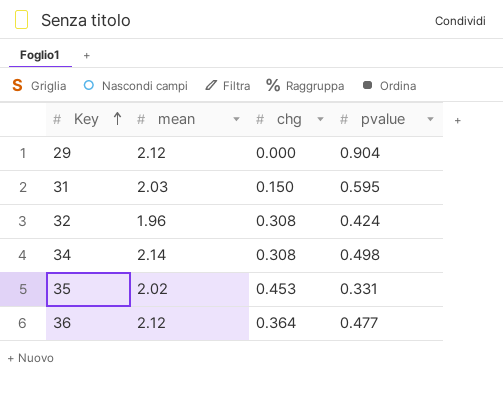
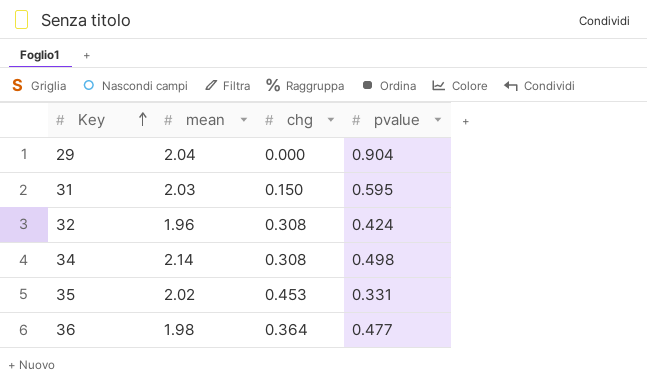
29 | mean: 2.12 -> 2.04
36 | mean: 2.12 -> 1.98

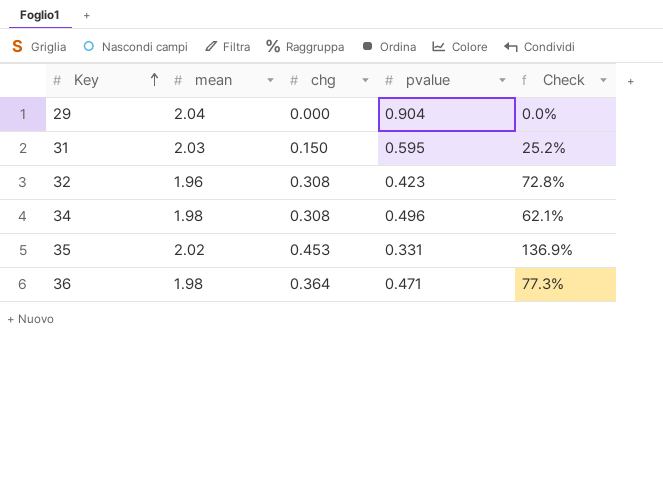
column Check | formula: none -> [chg] / [pvalue]
32 | pvalue: 0.424 -> 0.423
34 | mean: 2.14 -> 1.98
34 | pvalue: 0.498 -> 0.496
36 | pvalue: 0.477 -> 0.471

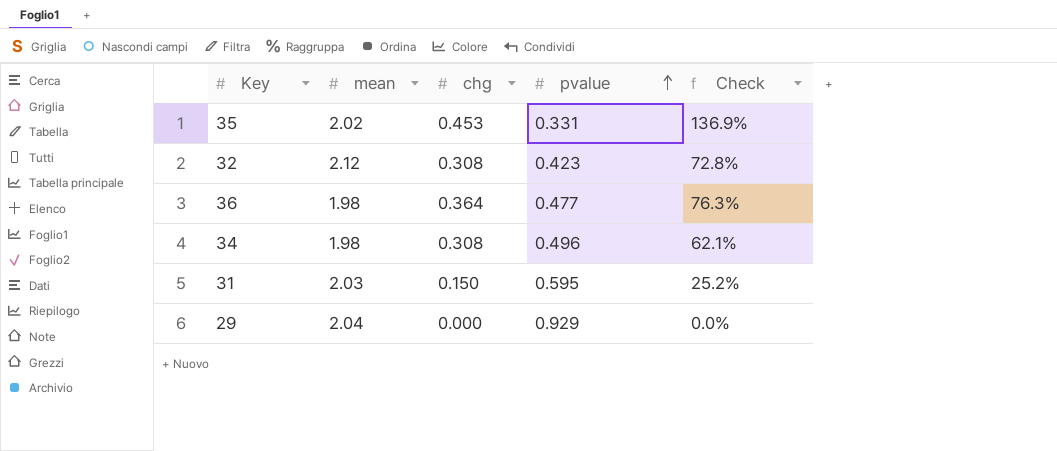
row order: Key ascending -> pvalue ascending
32 | mean: 1.96 -> 2.12
36 | pvalue: 0.471 -> 0.477
36 | Check: 77.3% -> 76.3%
29 | pvalue: 0.904 -> 0.929

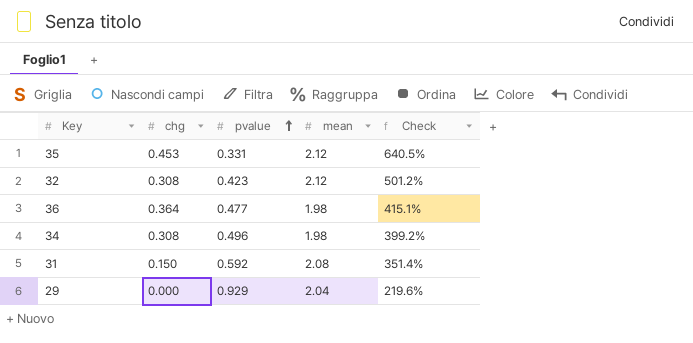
column mean | position: 2 -> 4
column Check | formula: [chg] / [pvalue] -> [mean] / [pvalue]
35 | mean: 2.02 -> 2.12
31 | pvalue: 0.595 -> 0.592
31 | mean: 2.03 -> 2.08

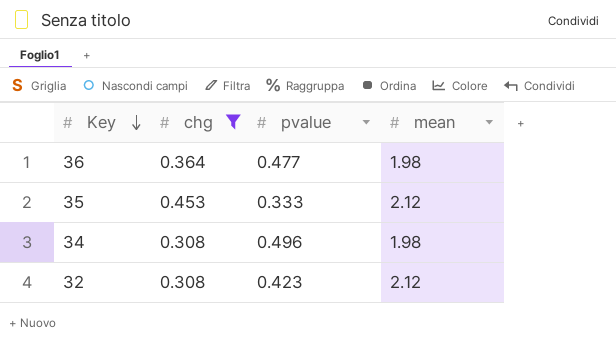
filter: none -> chg >= 0.308
row order: pvalue ascending -> Key descending
column Check | formula: [mean] / [pvalue] -> none
35 | pvalue: 0.331 -> 0.333

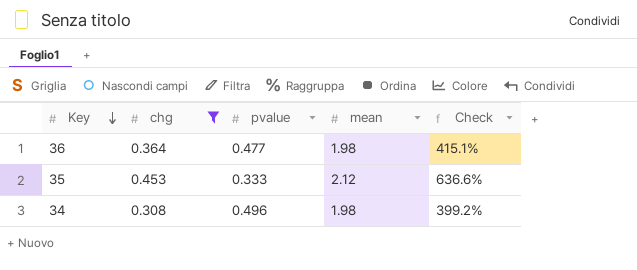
column Check | formula: none -> [mean] / [pvalue]
row 32: 0.308 | 0.423 | 2.12 -> none

